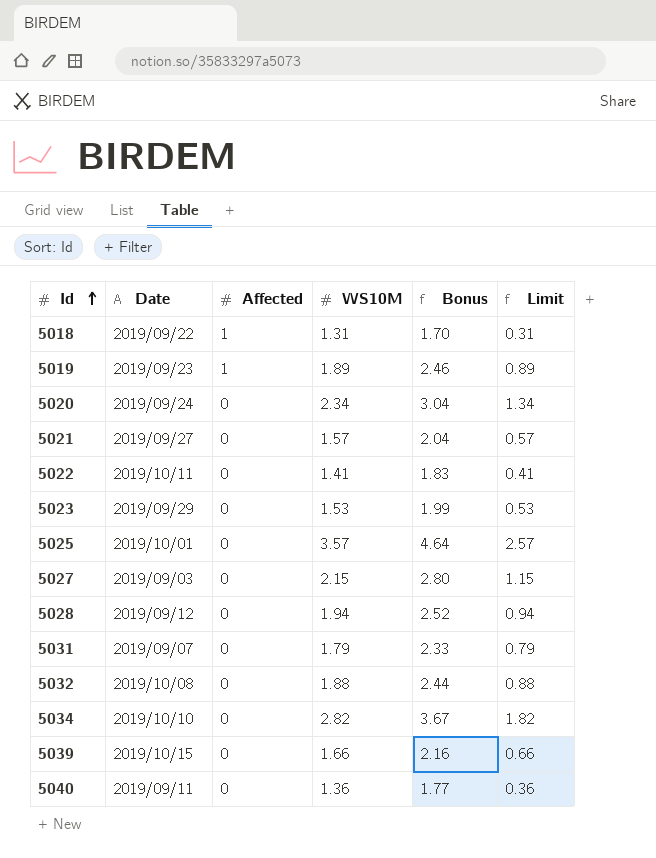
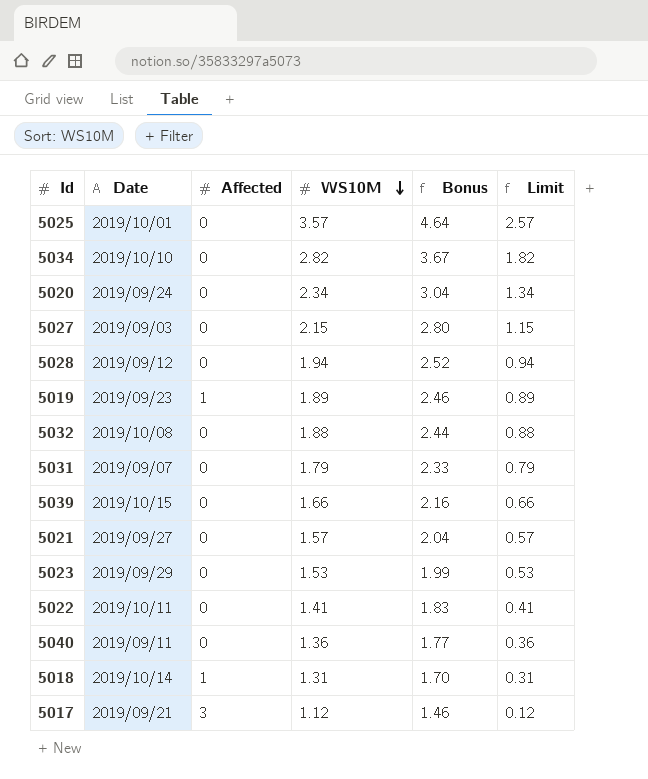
row order: Id ascending -> WS10M descending
5018 | Date: 2019/09/22 -> 2019/10/14
row 5017: none -> 2019/09/21 | 3 | 1.12 | 1.46 | 0.12

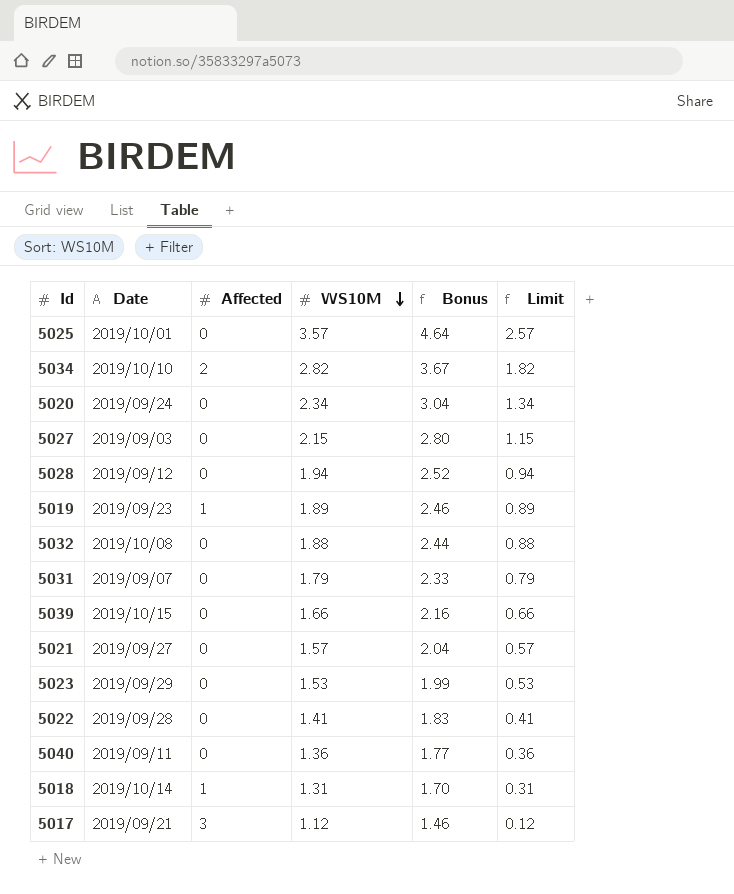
5034 | Affected: 0 -> 2
5022 | Date: 2019/10/11 -> 2019/09/28

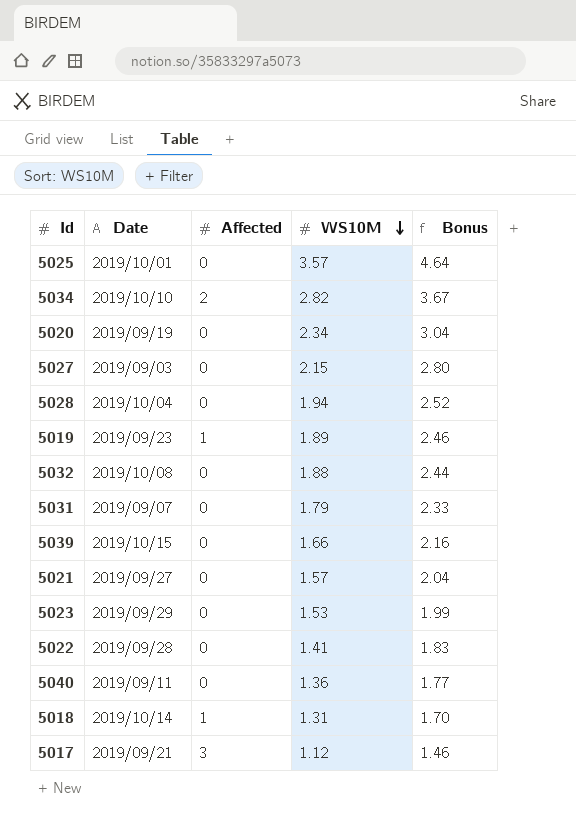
column Limit | formula: [WS10M] - 1 -> none
5020 | Date: 2019/09/24 -> 2019/09/19
5028 | Date: 2019/09/12 -> 2019/10/04

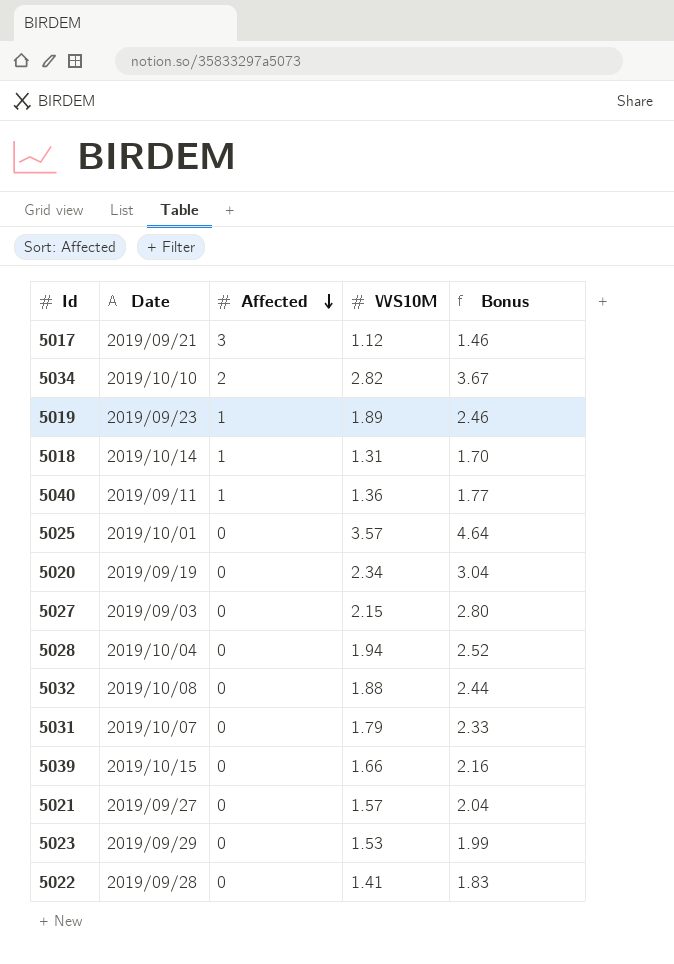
row order: WS10M descending -> Affected descending
5040 | Affected: 0 -> 1
5031 | Date: 2019/09/07 -> 2019/10/07

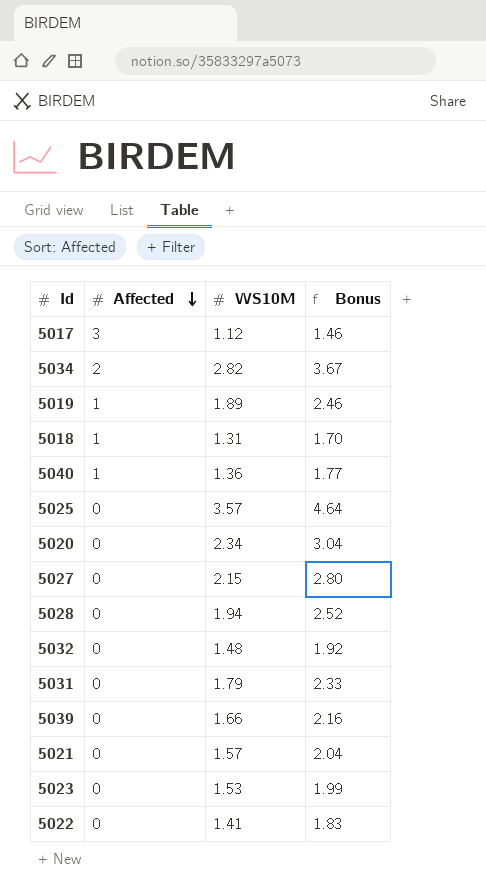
column Date | position: 2 -> none
5032 | WS10M: 1.88 -> 1.48
5032 | Bonus: 2.44 -> 1.92

